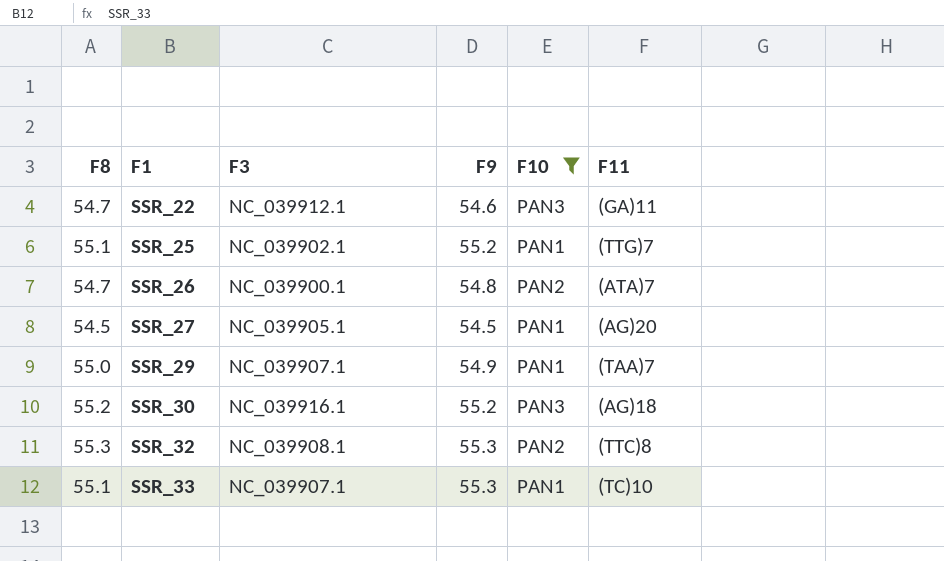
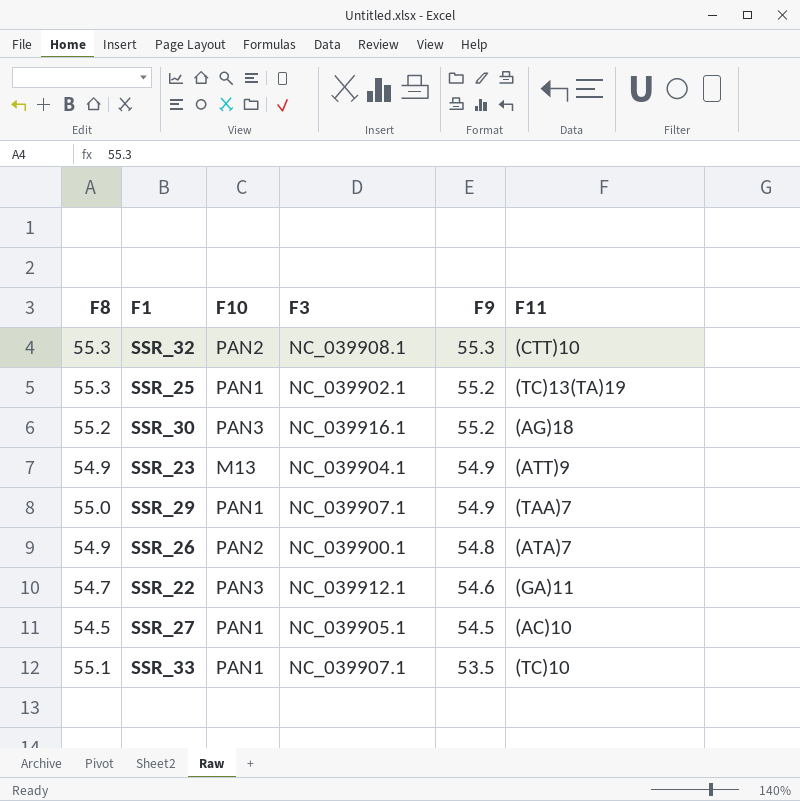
filter: F10 != M13 -> none
row order: F1 ascending -> F9 descending
column F10 | position: 5 -> 3
SSR_32 | F11: (TTC)8 -> (CTT)10
SSR_25 | F8: 55.1 -> 55.3
SSR_25 | F11: (TTG)7 -> (TC)13(TA)19
SSR_26 | F8: 54.7 -> 54.9
SSR_27 | F11: (AG)20 -> (AC)10
SSR_33 | F9: 55.3 -> 53.5

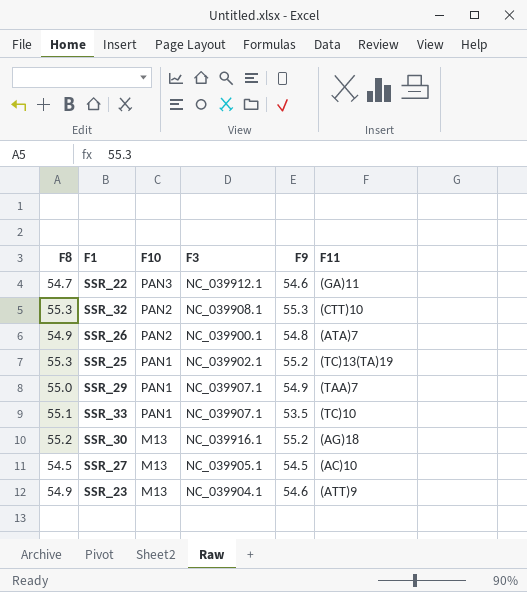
row order: F9 descending -> F10 descending
SSR_30 | F10: PAN3 -> M13
SSR_27 | F10: PAN1 -> M13
SSR_23 | F9: 54.9 -> 54.6

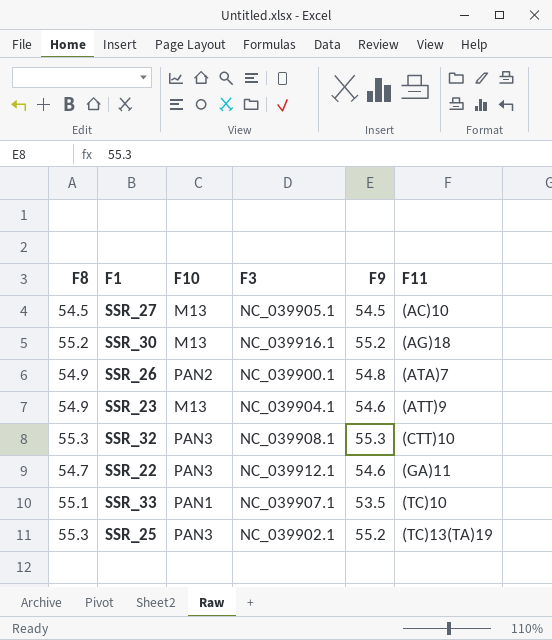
row order: F10 descending -> F11 ascending
row SSR_29: 55.0 | PAN1 | NC_039907.1 | 54.9 | (TAA)7 -> none
SSR_32 | F10: PAN2 -> PAN3
SSR_25 | F10: PAN1 -> PAN3

